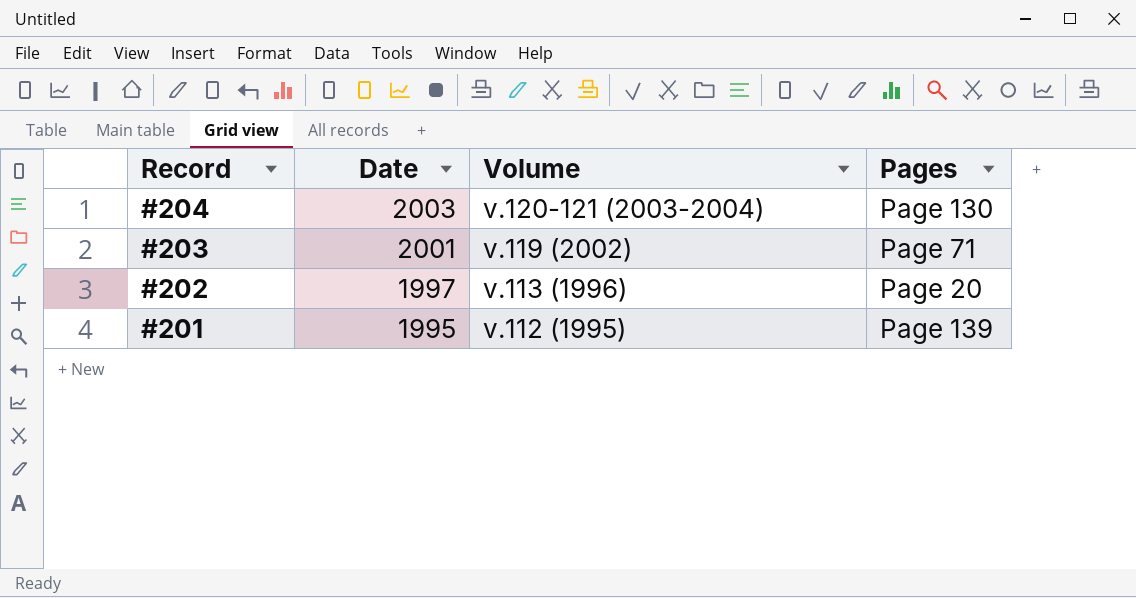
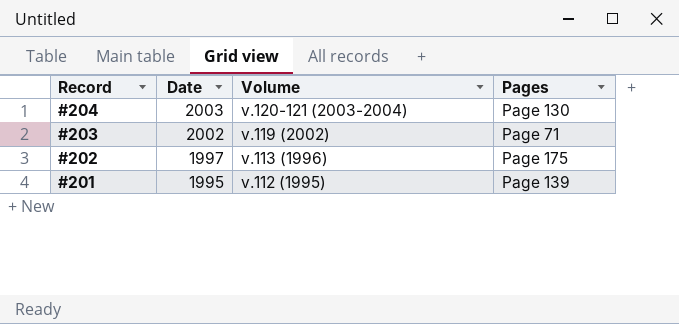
#203 | Date: 2001 -> 2002
#202 | Pages: Page 20 -> Page 175

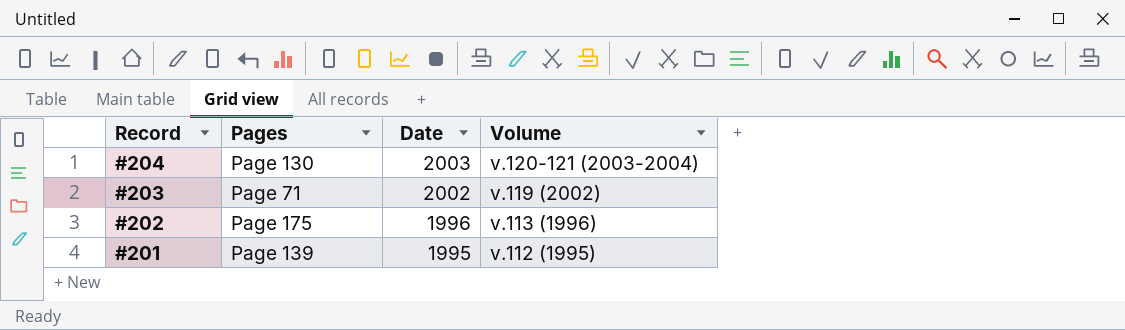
column Pages | position: 4 -> 2
#202 | Date: 1997 -> 1996

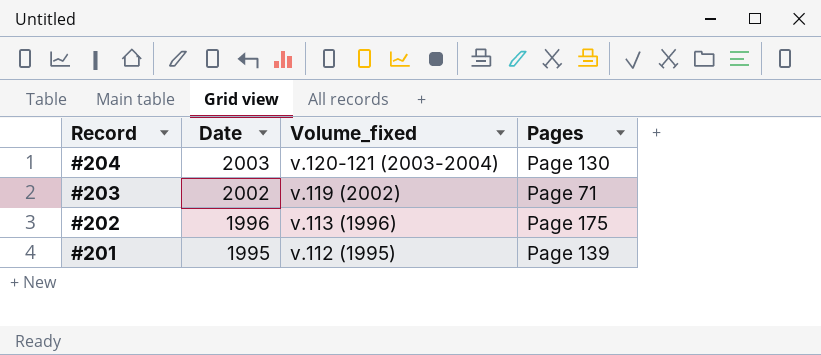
column name: Volume -> Volume_fixed
column Pages | position: 2 -> 4

